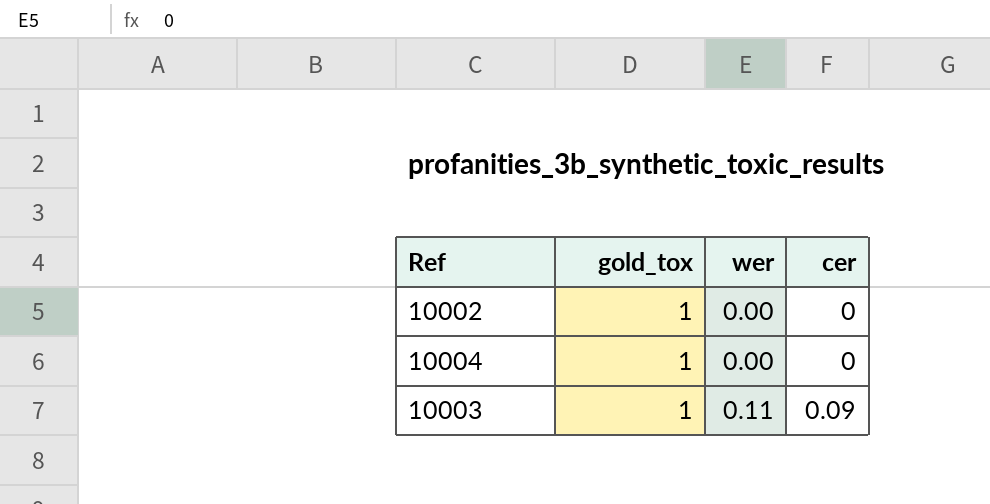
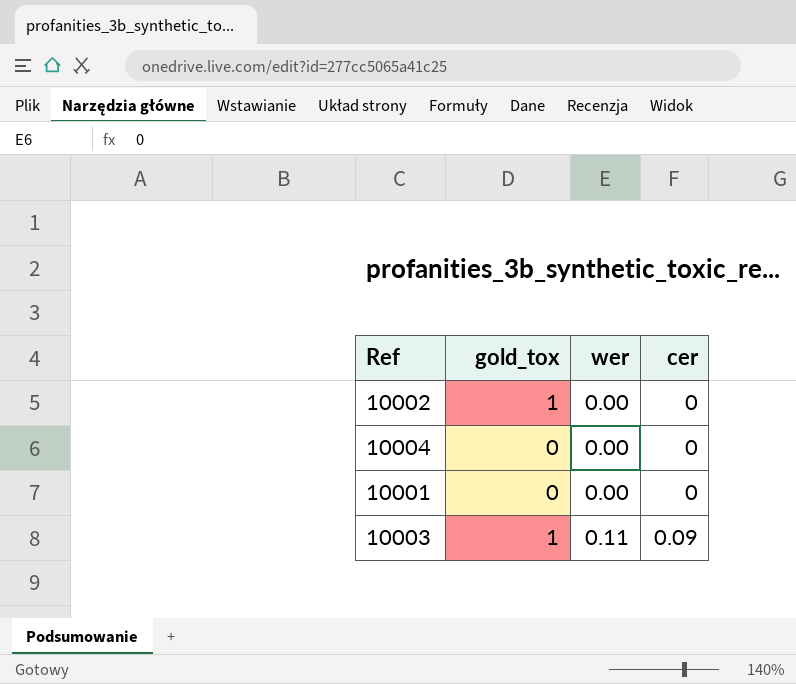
10004 | gold_tox: 1 -> 0
row 10001: none -> 0 | 0.00 | 0

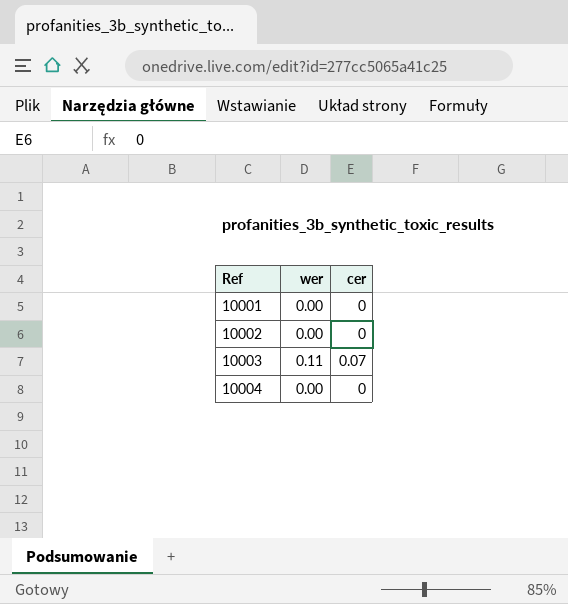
row order: wer ascending -> Ref ascending
column gold_tox | position: 2 -> none
10003 | cer: 0.09 -> 0.07

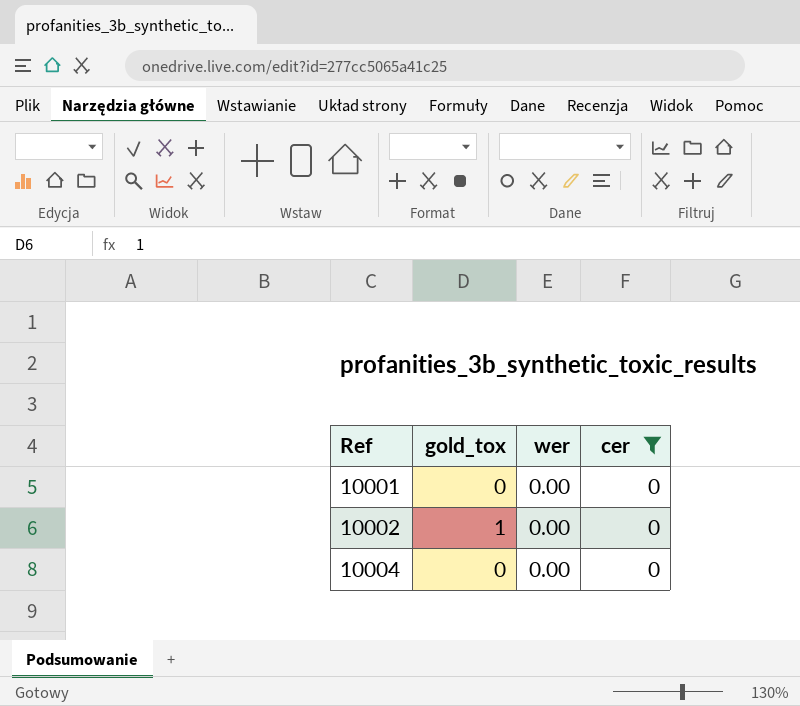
filter: none -> cer = 0
column gold_tox | position: none -> 2

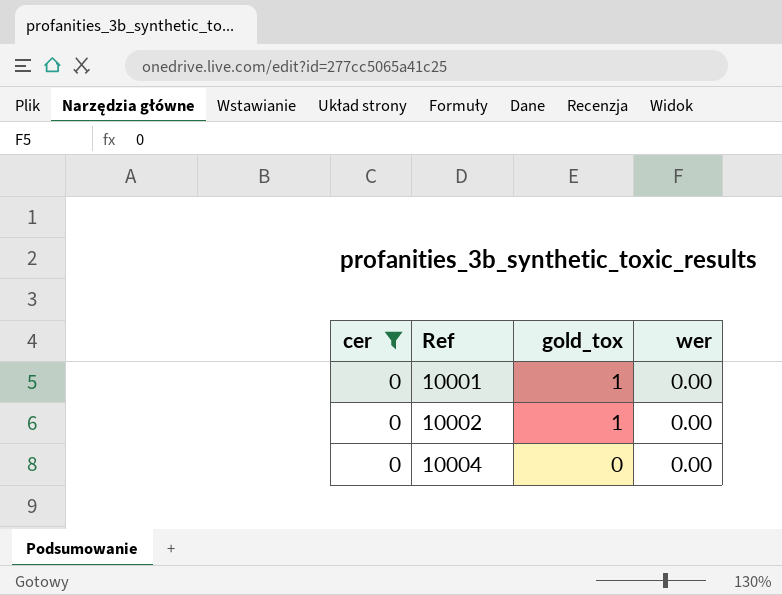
column cer | position: 4 -> 1
10001 | gold_tox: 0 -> 1

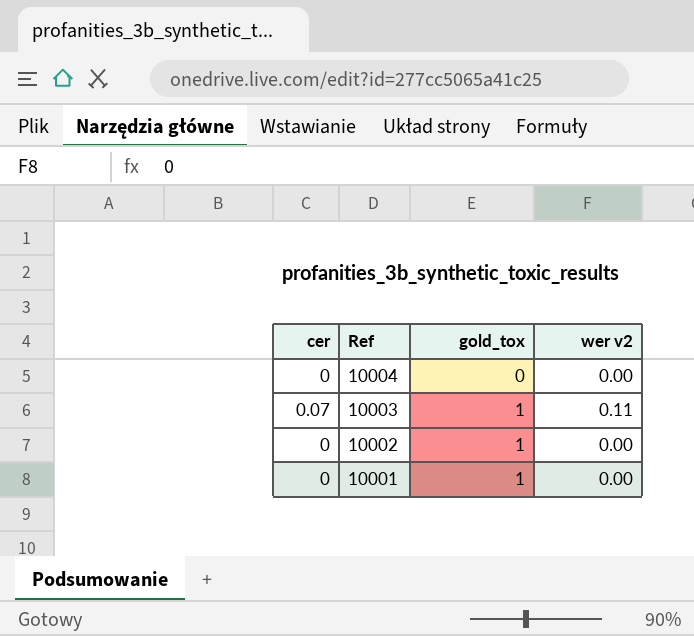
filter: cer = 0 -> none
row order: Ref ascending -> Ref descending
column name: wer -> wer v2

